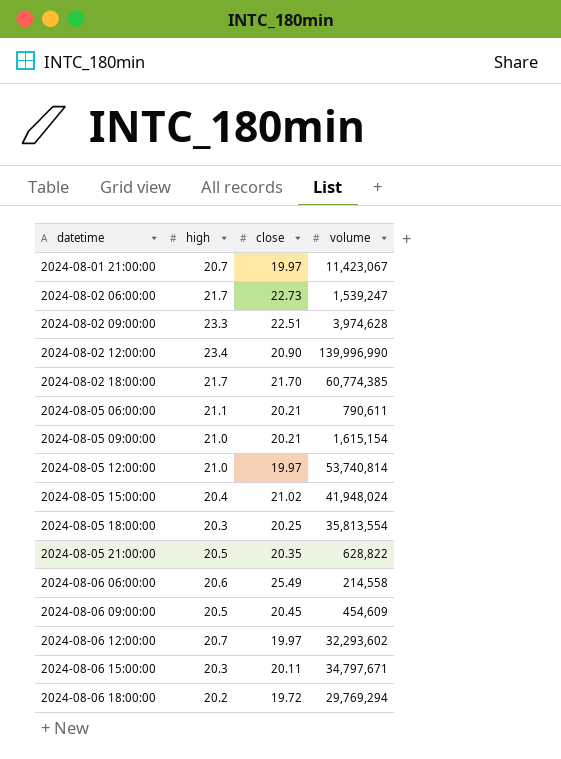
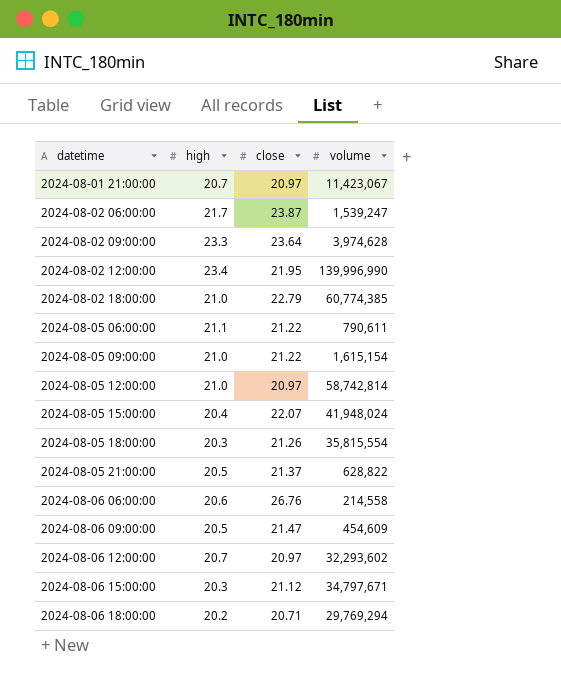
2024-08-01 21:00:00 | close: 19.97 -> 20.97
2024-08-02 06:00:00 | close: 22.73 -> 23.87
2024-08-02 09:00:00 | close: 22.51 -> 23.64
2024-08-02 12:00:00 | close: 20.90 -> 21.95
2024-08-02 18:00:00 | high: 21.7 -> 21.0
2024-08-02 18:00:00 | close: 21.70 -> 22.79
2024-08-05 06:00:00 | close: 20.21 -> 21.22
2024-08-05 09:00:00 | close: 20.21 -> 21.22
2024-08-05 12:00:00 | close: 19.97 -> 20.97
2024-08-05 12:00:00 | volume: 53,740,814 -> 58,742,814
2024-08-05 15:00:00 | close: 21.02 -> 22.07
2024-08-05 18:00:00 | close: 20.25 -> 21.26
2024-08-05 18:00:00 | volume: 35,813,554 -> 35,815,554
2024-08-05 21:00:00 | close: 20.35 -> 21.37
2024-08-06 06:00:00 | close: 25.49 -> 26.76
2024-08-06 09:00:00 | close: 20.45 -> 21.47
2024-08-06 12:00:00 | close: 19.97 -> 20.97
2024-08-06 15:00:00 | close: 20.11 -> 21.12
2024-08-06 18:00:00 | close: 19.72 -> 20.71

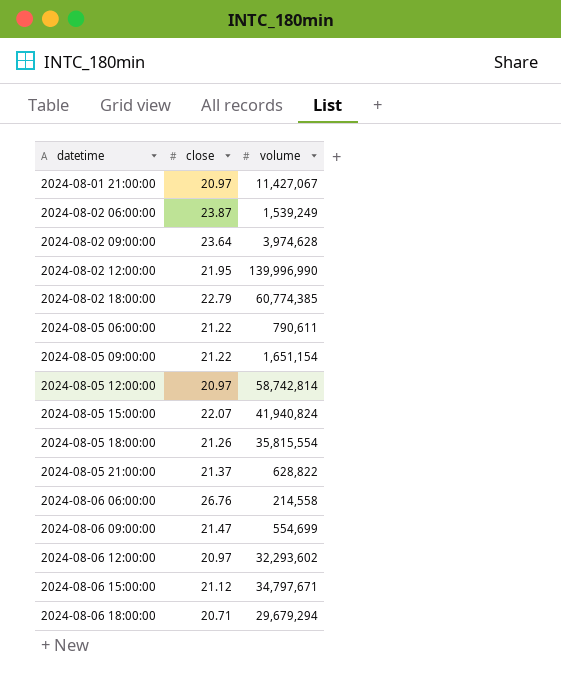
column high | position: 2 -> none
2024-08-01 21:00:00 | volume: 11,423,067 -> 11,427,067
2024-08-02 06:00:00 | volume: 1,539,247 -> 1,539,249
2024-08-05 09:00:00 | volume: 1,615,154 -> 1,651,154
2024-08-05 15:00:00 | volume: 41,948,024 -> 41,940,824
2024-08-06 09:00:00 | volume: 454,609 -> 554,699
2024-08-06 18:00:00 | volume: 29,769,294 -> 29,679,294

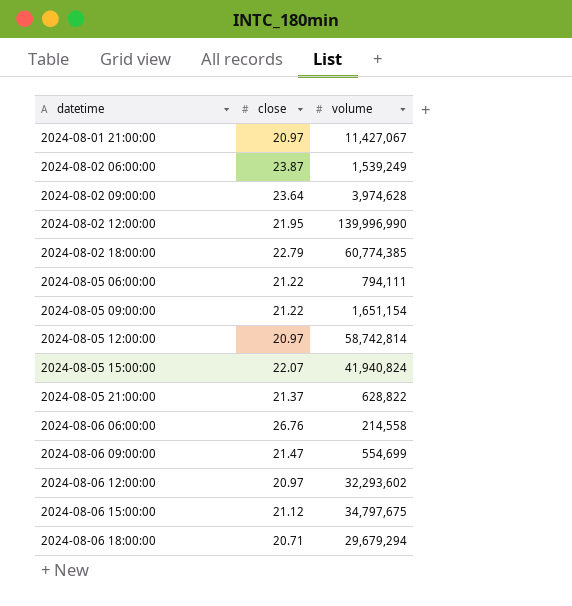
row 2024-08-05 18:00:00: 21.26 | 35,815,554 -> none
2024-08-05 06:00:00 | volume: 790,611 -> 794,111
2024-08-06 15:00:00 | volume: 34,797,671 -> 34,797,675

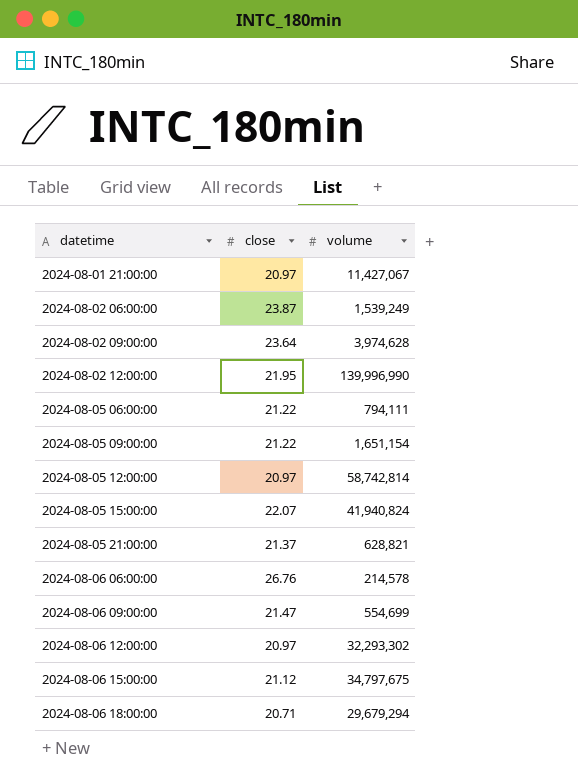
row 2024-08-02 18:00:00: 22.79 | 60,774,385 -> none
2024-08-05 21:00:00 | volume: 628,822 -> 628,821
2024-08-06 06:00:00 | volume: 214,558 -> 214,578
2024-08-06 12:00:00 | volume: 32,293,602 -> 32,293,302

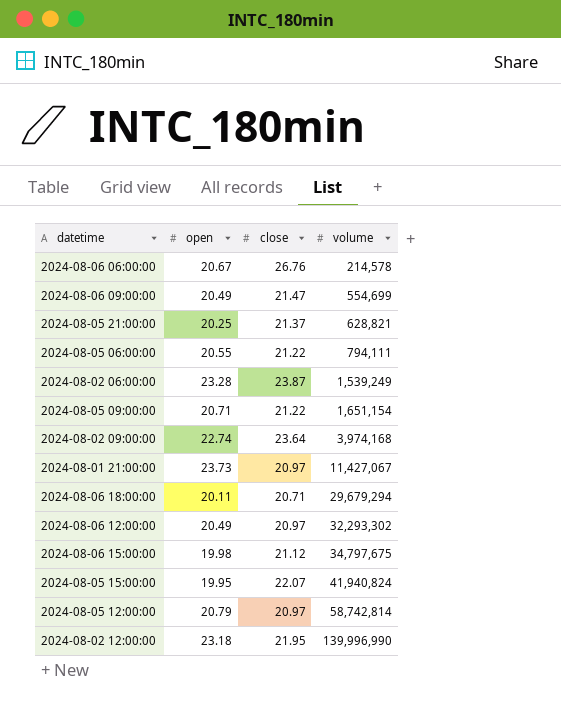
row order: datetime ascending -> volume ascending
column open | position: none -> 2
2024-08-02 09:00:00 | volume: 3,974,628 -> 3,974,168

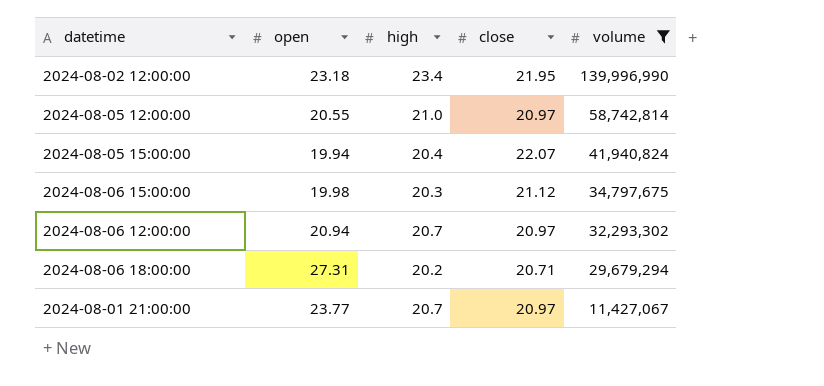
filter: none -> volume >= 11,427,067
row order: volume ascending -> volume descending
column high | position: none -> 3
2024-08-05 12:00:00 | open: 20.79 -> 20.55
2024-08-05 15:00:00 | open: 19.95 -> 19.94
2024-08-06 12:00:00 | open: 20.49 -> 20.94
2024-08-06 18:00:00 | open: 20.11 -> 27.31
2024-08-01 21:00:00 | open: 23.73 -> 23.77

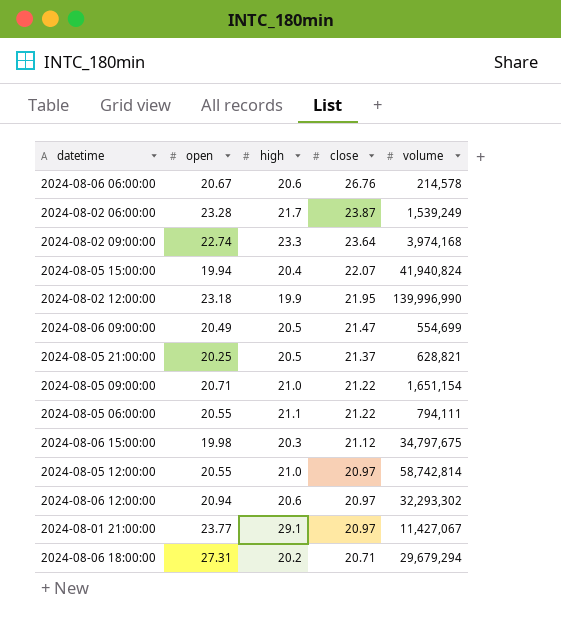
filter: volume >= 11,427,067 -> none
row order: volume descending -> close descending
2024-08-02 12:00:00 | high: 23.4 -> 19.9
2024-08-06 12:00:00 | high: 20.7 -> 20.6
2024-08-01 21:00:00 | high: 20.7 -> 29.1

